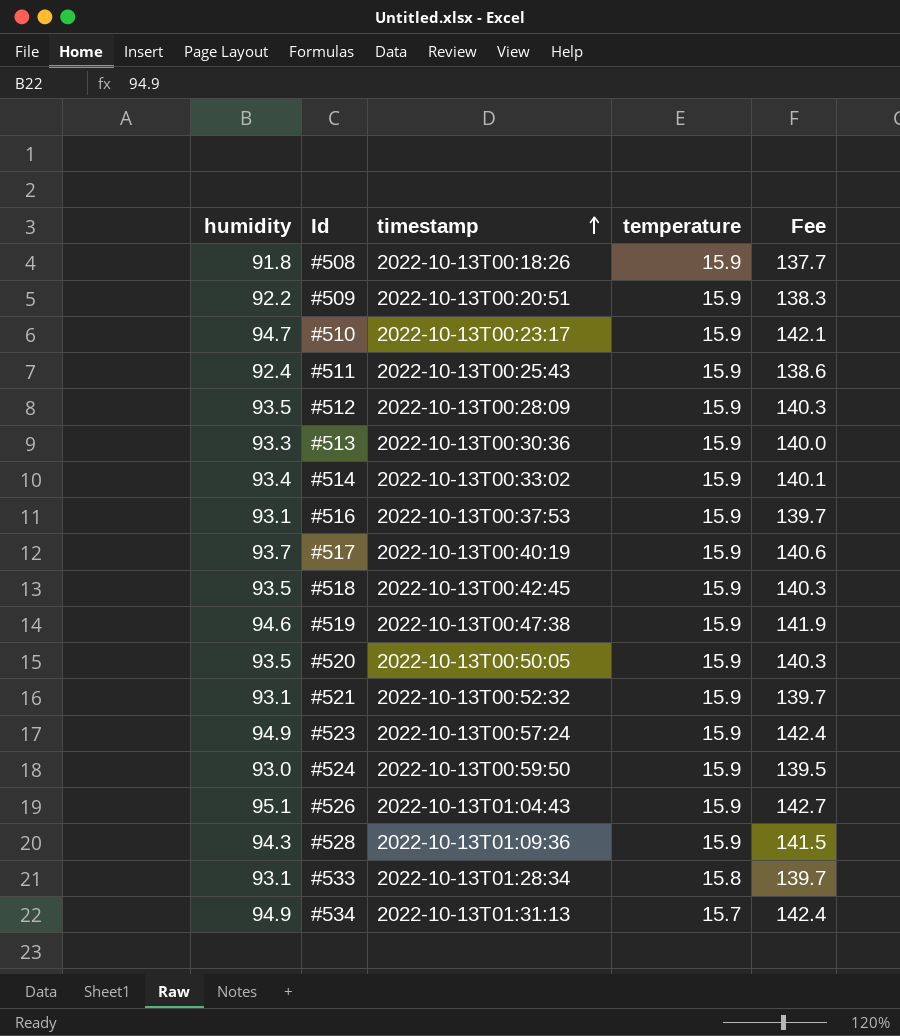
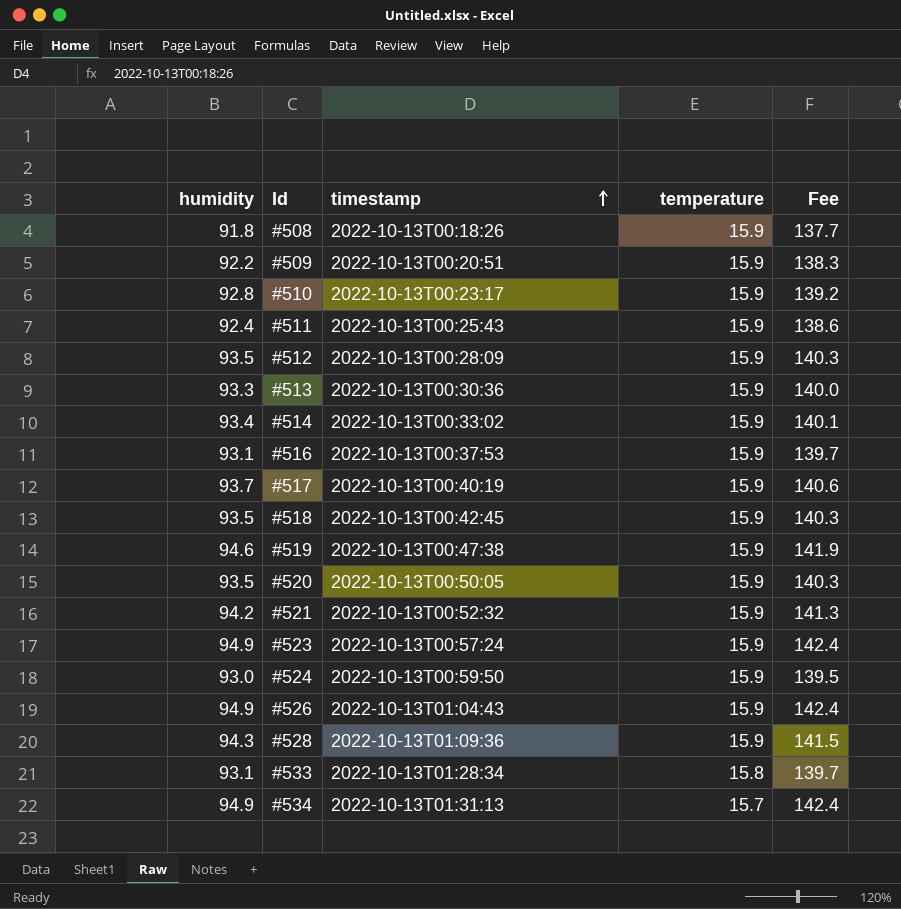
#510 | humidity: 94.7 -> 92.8
#510 | Fee: 142.1 -> 139.2
#521 | humidity: 93.1 -> 94.2
#521 | Fee: 139.7 -> 141.3
#526 | humidity: 95.1 -> 94.9
#526 | Fee: 142.7 -> 142.4

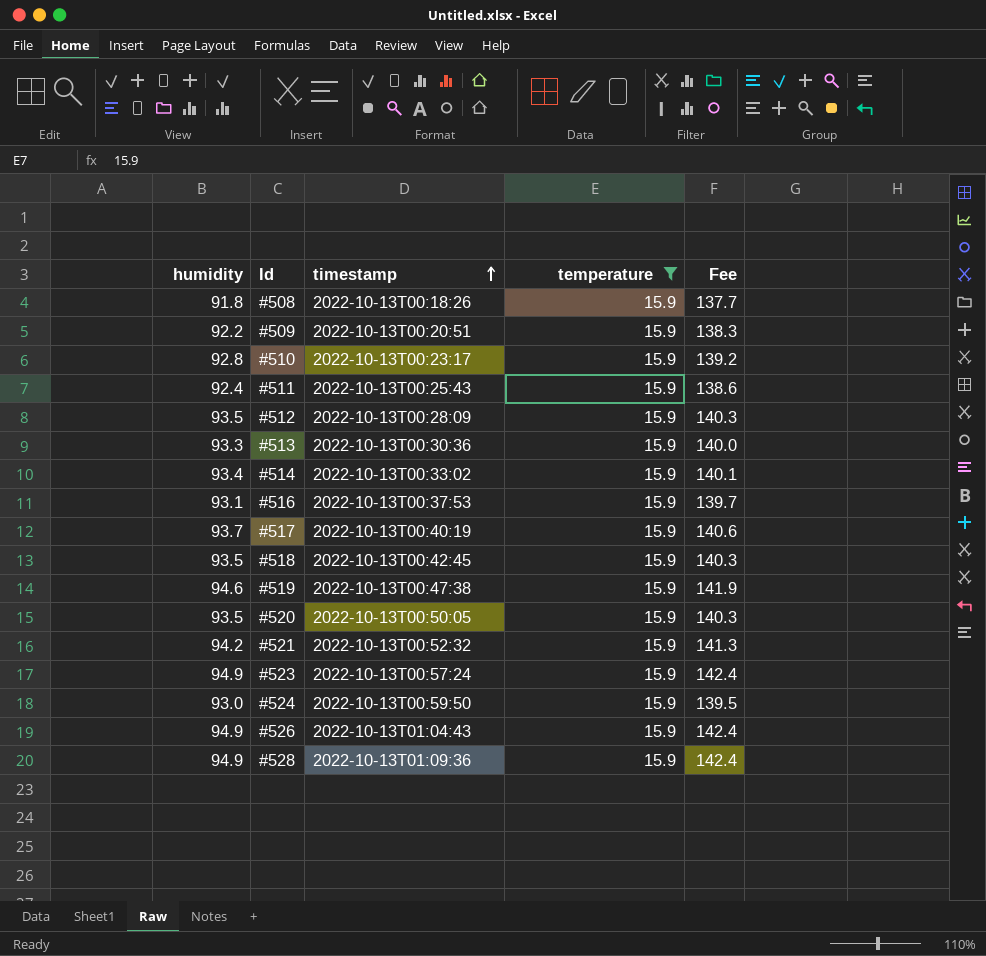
filter: none -> temperature = 15.9
#528 | humidity: 94.3 -> 94.9
#528 | Fee: 141.5 -> 142.4

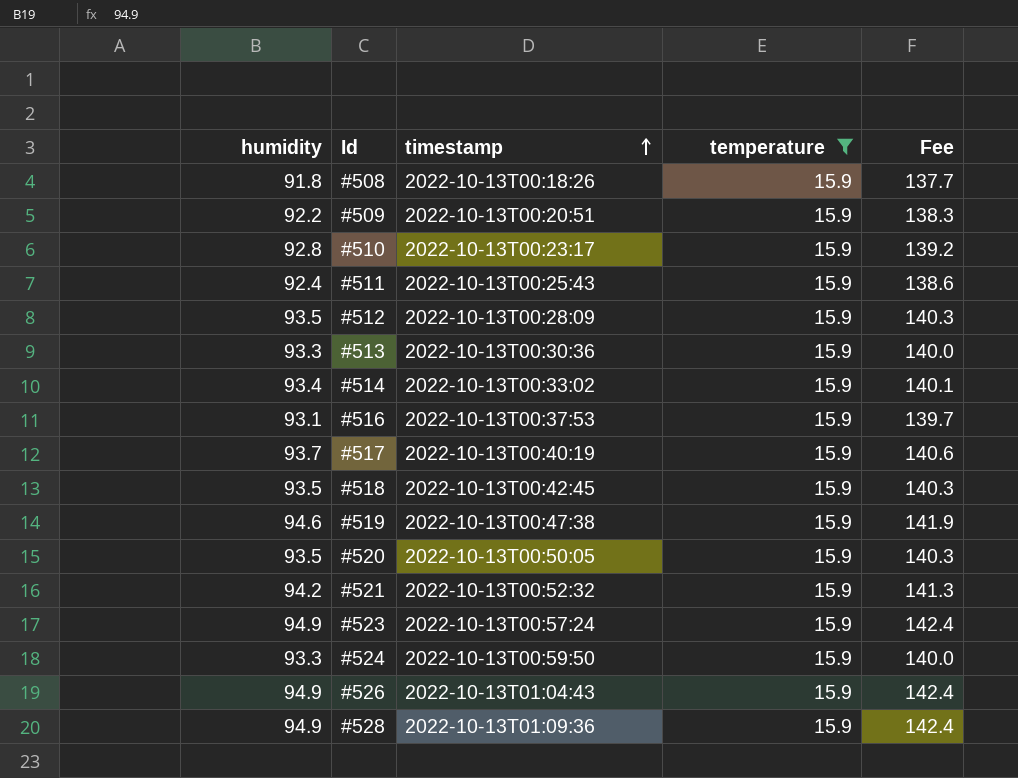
#524 | humidity: 93.0 -> 93.3
#524 | Fee: 139.5 -> 140.0

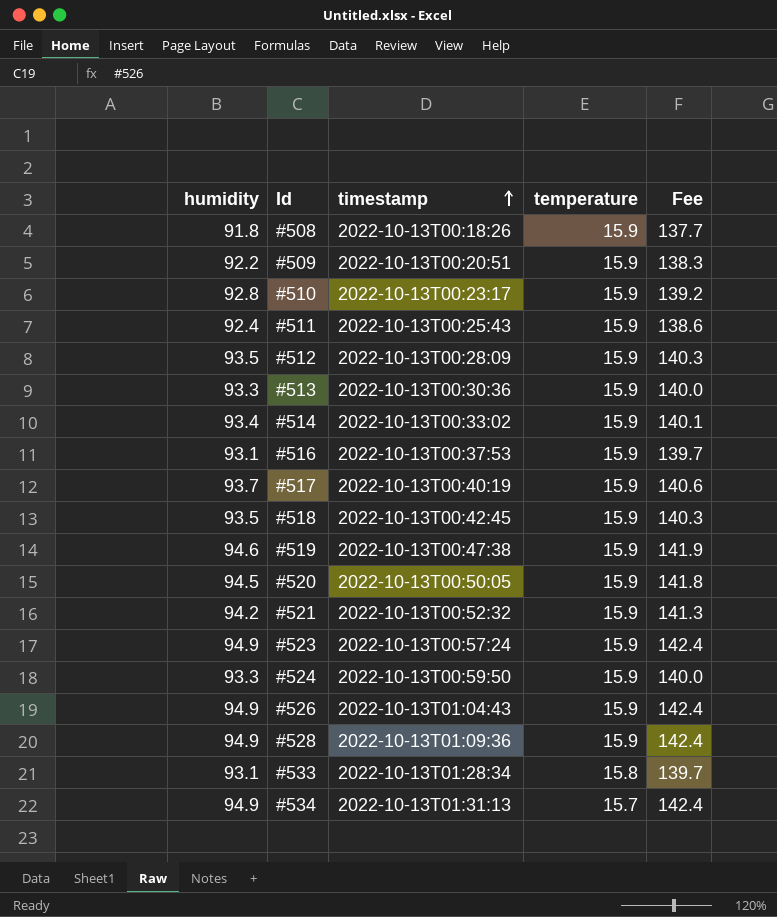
filter: temperature = 15.9 -> none
#520 | humidity: 93.5 -> 94.5
#520 | Fee: 140.3 -> 141.8

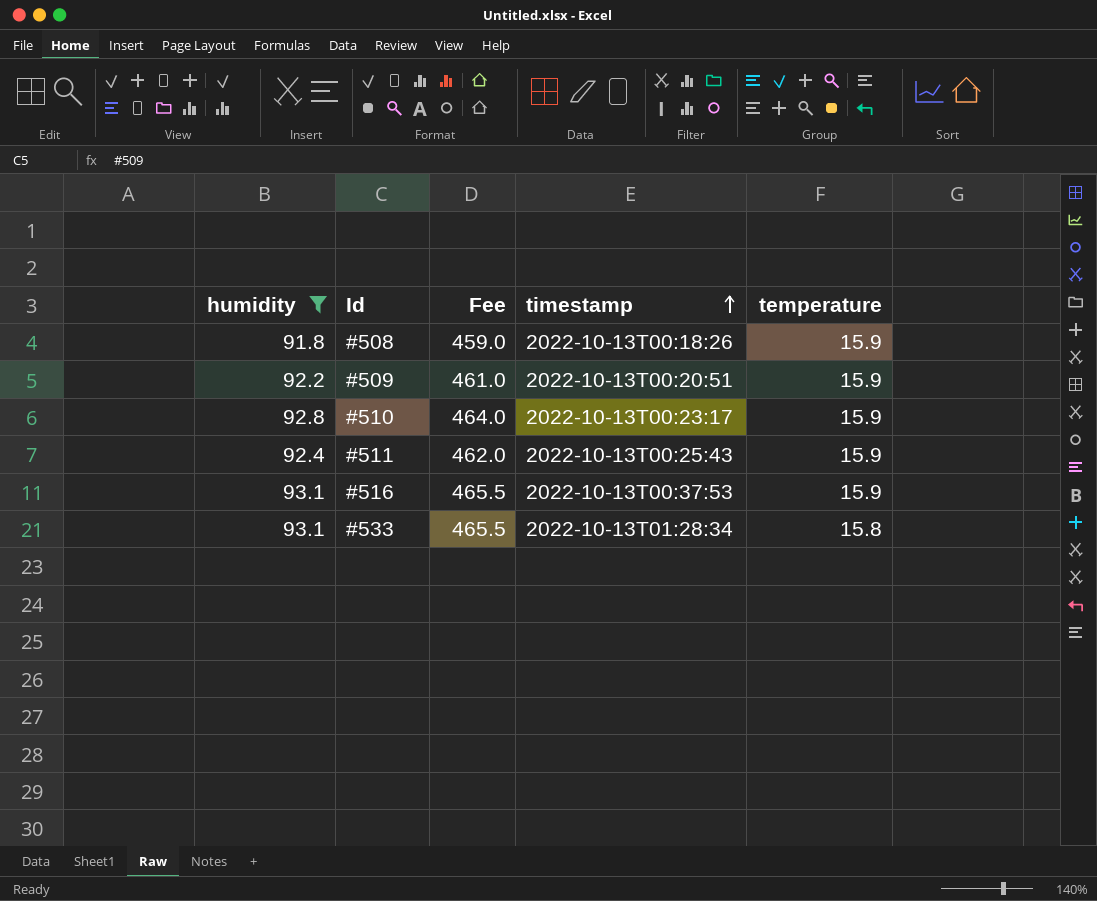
filter: none -> humidity <= 93.1
column Fee | formula: [humidity] * 1.5 -> [humidity] * 5
column Fee | position: 5 -> 3

